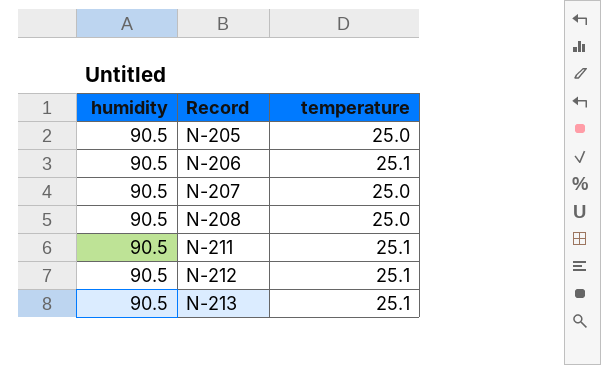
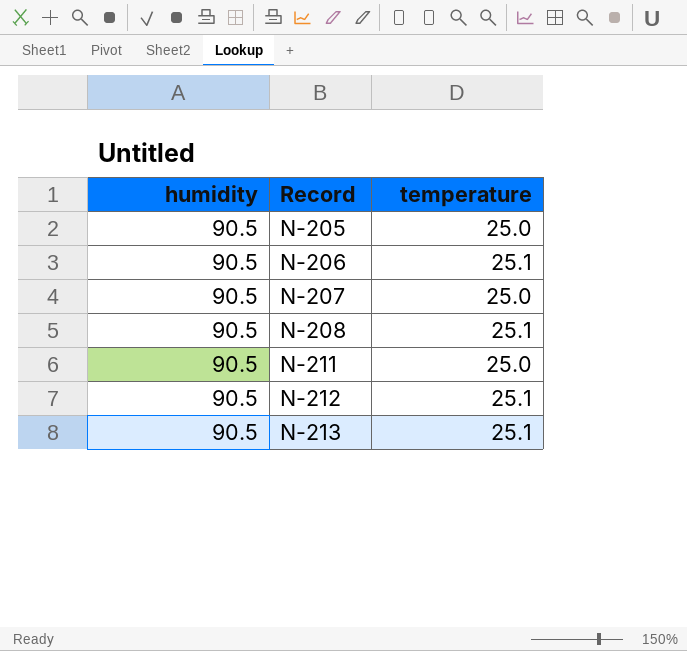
N-208 | temperature: 25.0 -> 25.1
N-211 | temperature: 25.1 -> 25.0

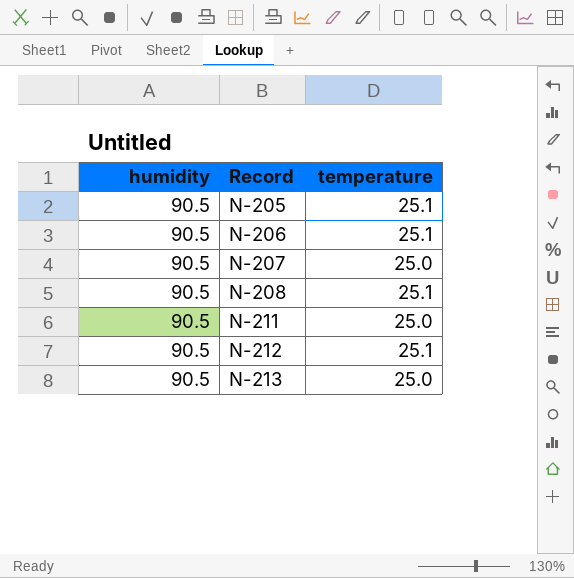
N-205 | temperature: 25.0 -> 25.1
N-213 | temperature: 25.1 -> 25.0

